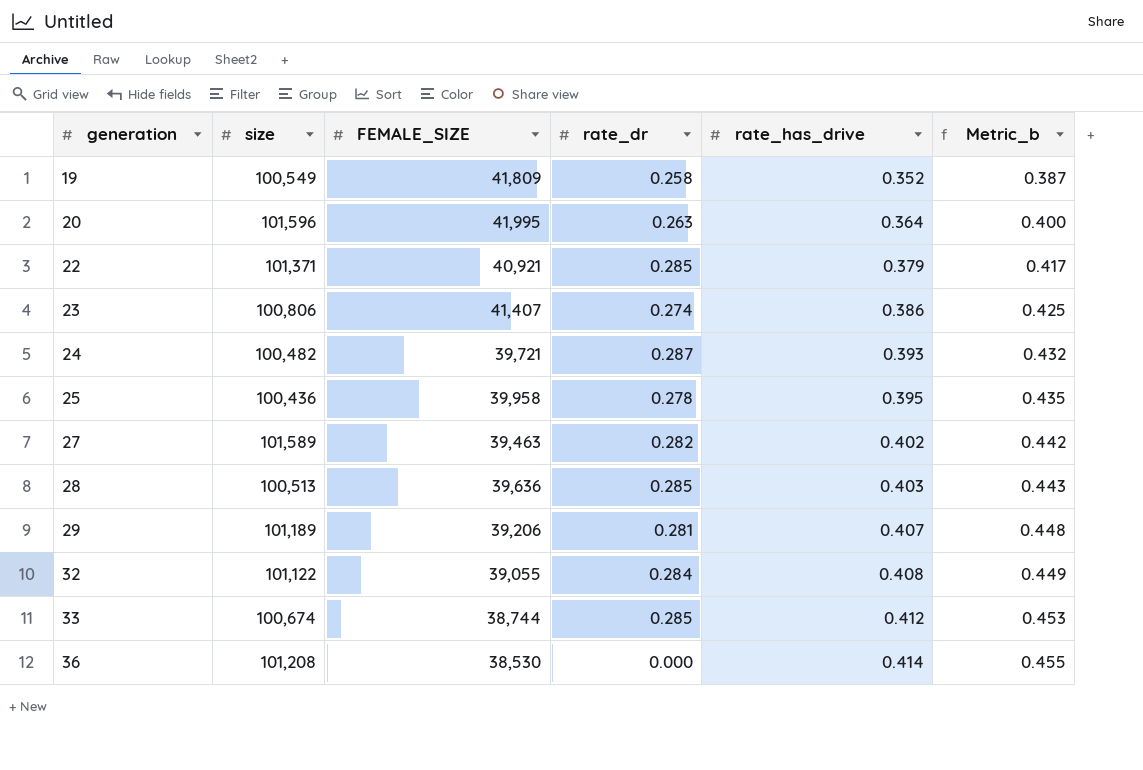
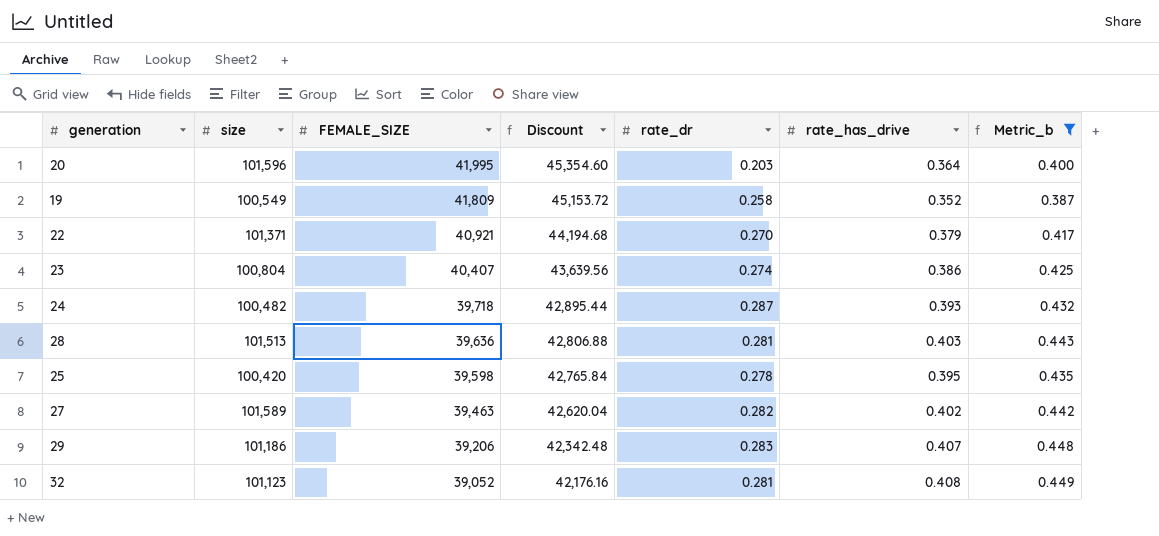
filter: none -> Metric_b <= 0.449
row order: generation ascending -> FEMALE_SIZE descending
column Discount | formula: none -> [FEMALE_SIZE] * 1.08
20 | rate_dr: 0.263 -> 0.203
22 | rate_dr: 0.285 -> 0.270
23 | size: 100,806 -> 100,804
23 | FEMALE_SIZE: 41,407 -> 40,407
24 | FEMALE_SIZE: 39,721 -> 39,718
28 | size: 100,513 -> 101,513
28 | rate_dr: 0.285 -> 0.281
25 | size: 100,436 -> 100,420
25 | FEMALE_SIZE: 39,958 -> 39,598
29 | size: 101,189 -> 101,186
29 | rate_dr: 0.281 -> 0.283
32 | size: 101,122 -> 101,123
32 | FEMALE_SIZE: 39,055 -> 39,052
32 | rate_dr: 0.284 -> 0.281

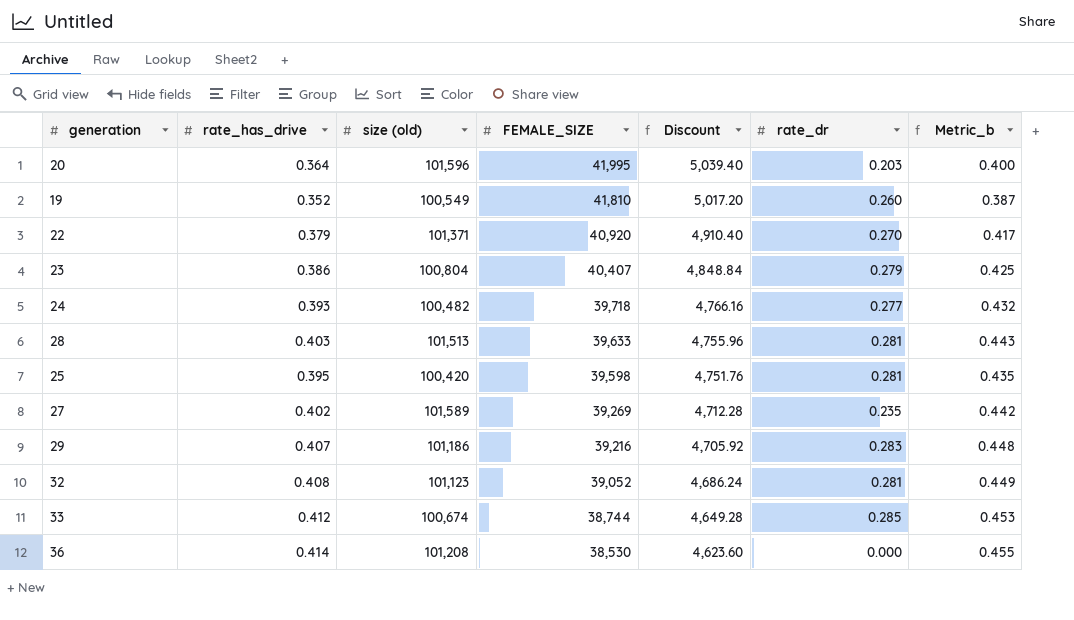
filter: Metric_b <= 0.449 -> none
column rate_has_drive | position: 6 -> 2
column name: size -> size (old)
column Discount | formula: [FEMALE_SIZE] * 1.08 -> [FEMALE_SIZE] * 0.12
19 | FEMALE_SIZE: 41,809 -> 41,810
19 | rate_dr: 0.258 -> 0.260
22 | FEMALE_SIZE: 40,921 -> 40,920
23 | rate_dr: 0.274 -> 0.279
24 | rate_dr: 0.287 -> 0.277
28 | FEMALE_SIZE: 39,636 -> 39,633
25 | rate_dr: 0.278 -> 0.281
27 | FEMALE_SIZE: 39,463 -> 39,269
27 | rate_dr: 0.282 -> 0.235
29 | FEMALE_SIZE: 39,206 -> 39,216

